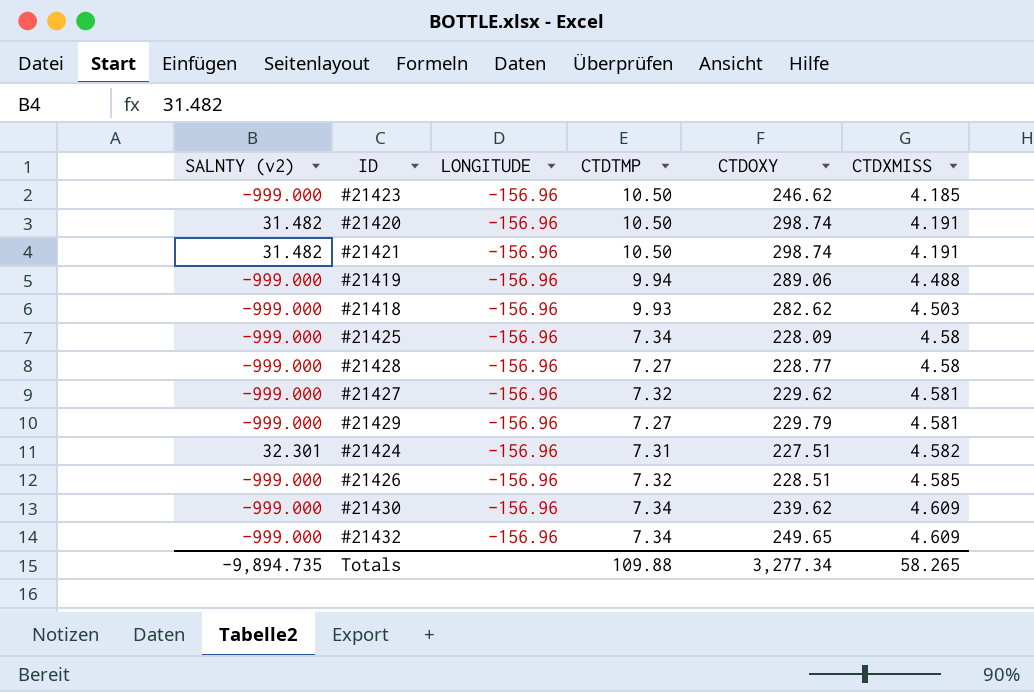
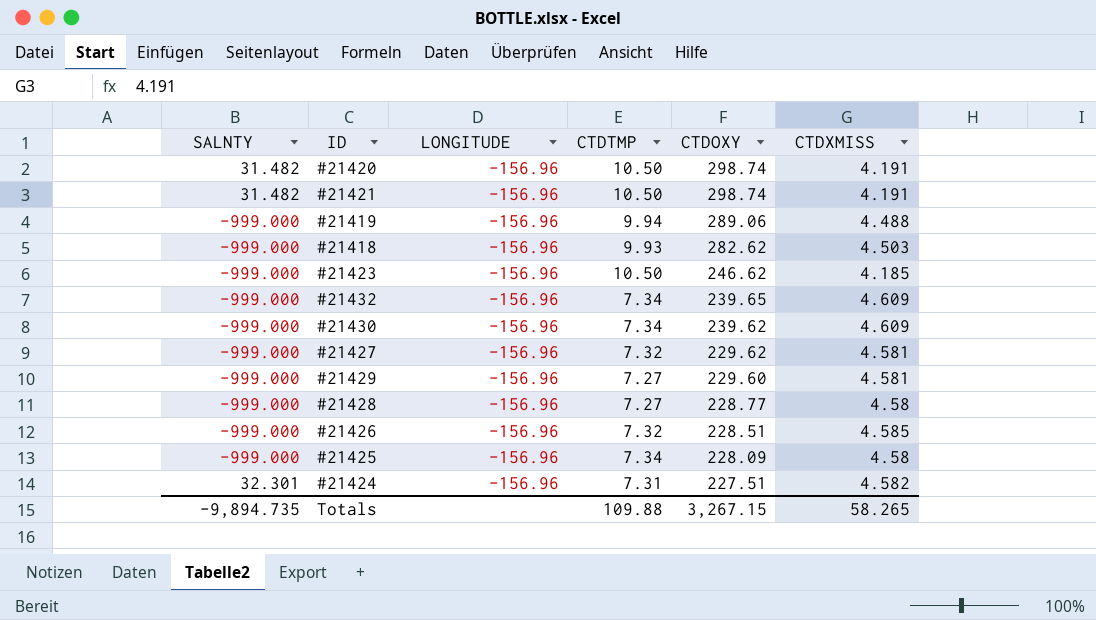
row order: CTDXMISS ascending -> CTDOXY descending
column name: SALNTY (v2) -> SALNTY
#21432 | CTDOXY: 249.65 -> 239.65
#21429 | CTDOXY: 229.79 -> 229.60
Totals | CTDOXY: 3,277.34 -> 3,267.15

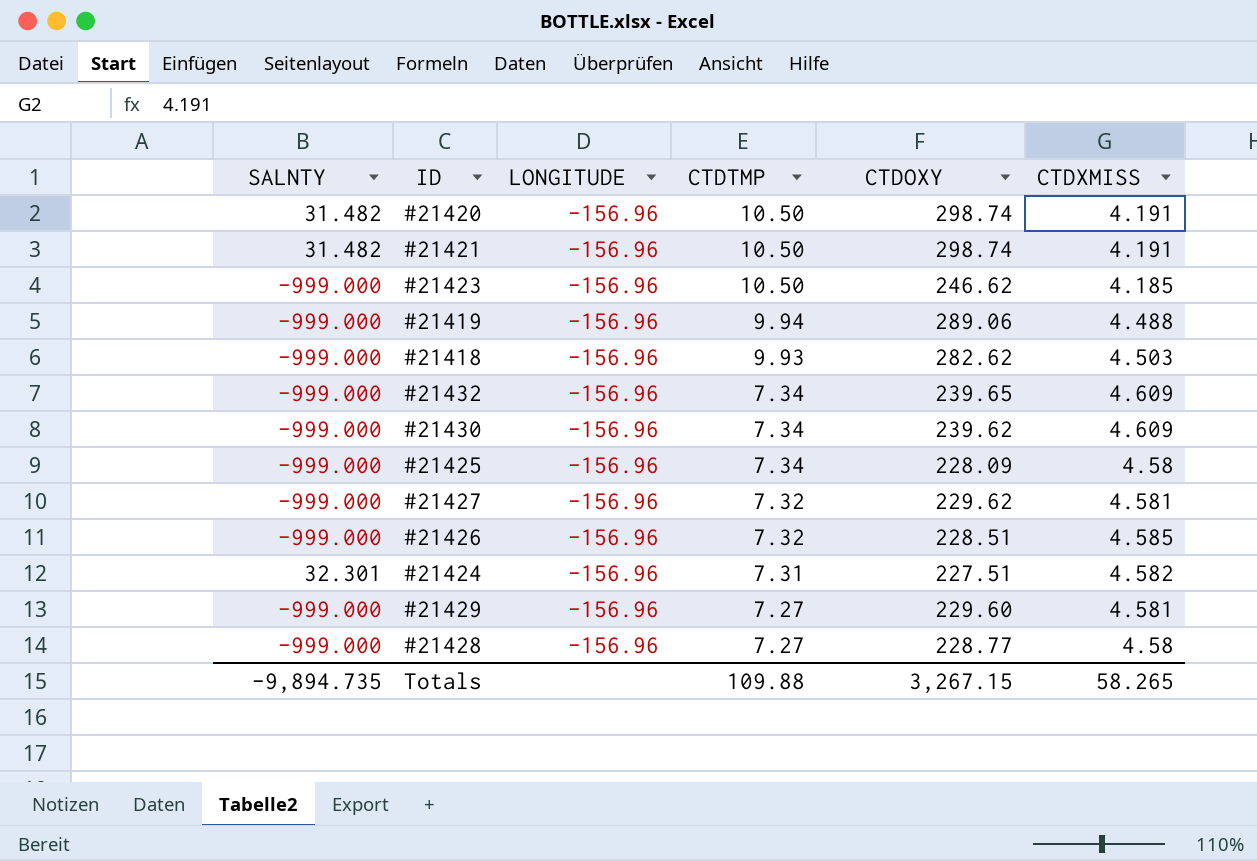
row order: CTDOXY descending -> CTDTMP descending

